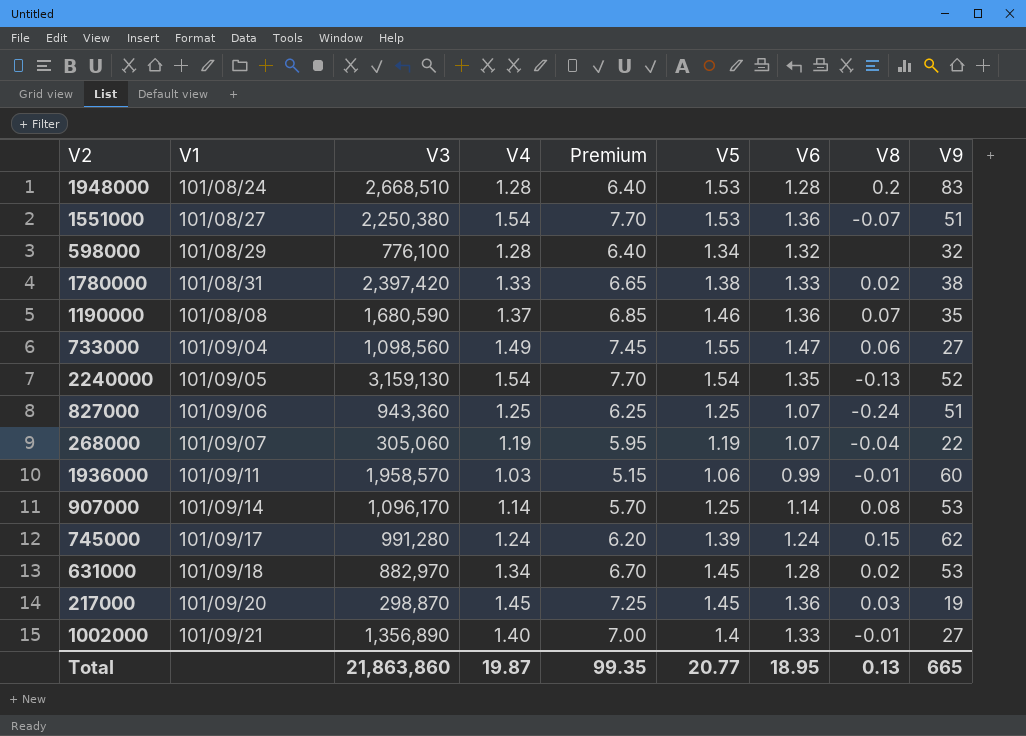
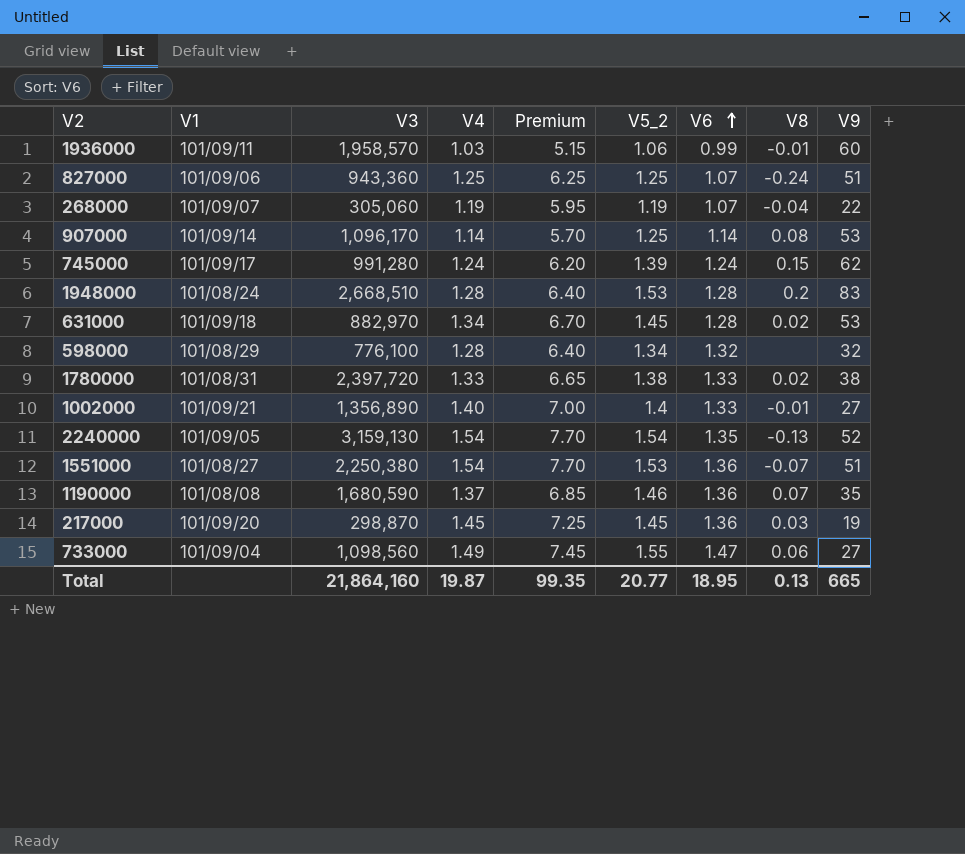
row order: none -> V6 ascending
column name: V5 -> V5_2
1780000 | V3: 2,397,420 -> 2,397,720
Total | V3: 21,863,860 -> 21,864,160

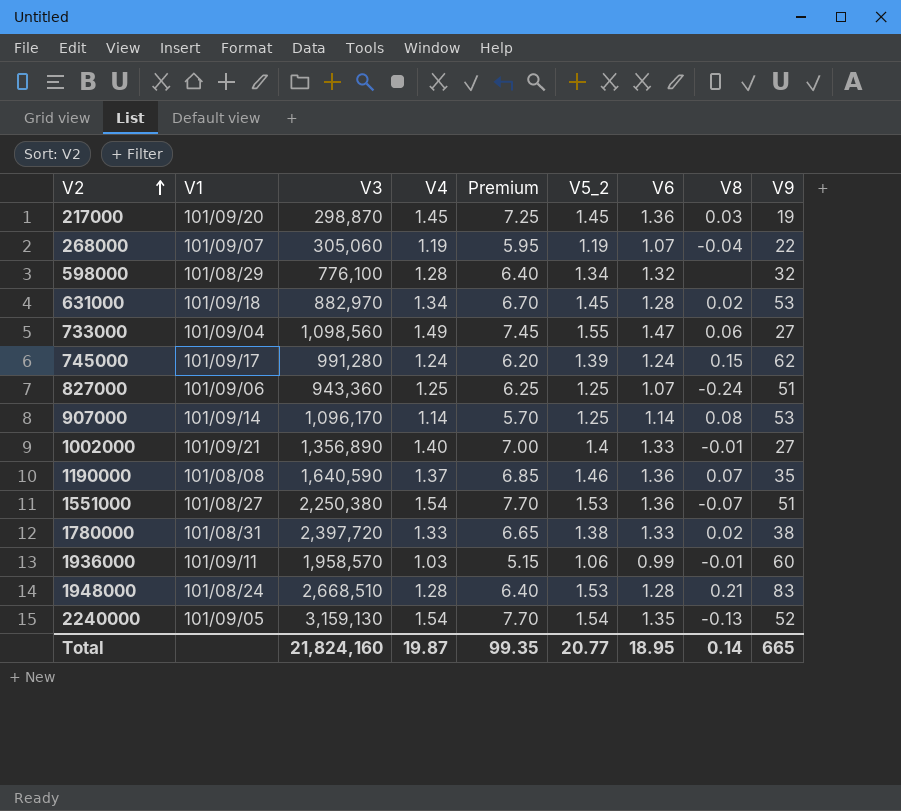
row order: V6 ascending -> V2 ascending
1190000 | V3: 1,680,590 -> 1,640,590
1948000 | V8: 0.2 -> 0.21
Total | V3: 21,864,160 -> 21,824,160
Total | V8: 0.13 -> 0.14

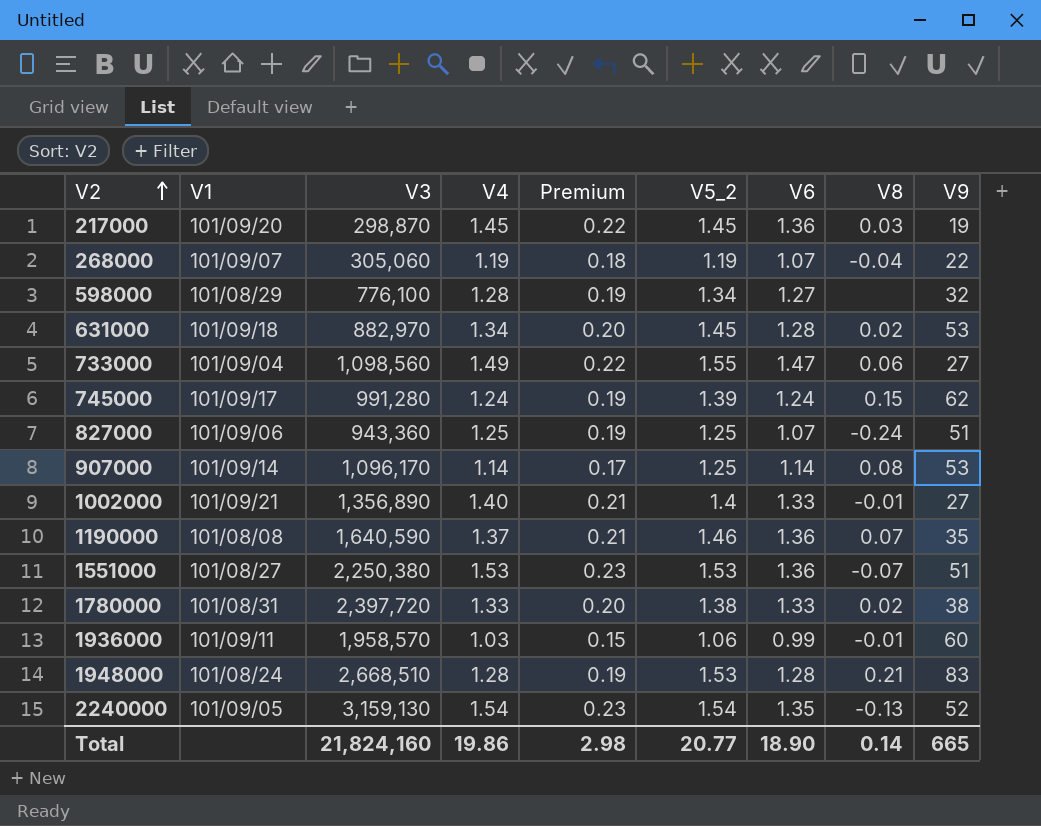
column Premium | formula: [V4] * 5 -> [V4] * 0.15
598000 | V6: 1.32 -> 1.27
1551000 | V4: 1.54 -> 1.53
Total | V4: 19.87 -> 19.86
Total | Premium: 99.35 -> 2.98
Total | V6: 18.95 -> 18.90

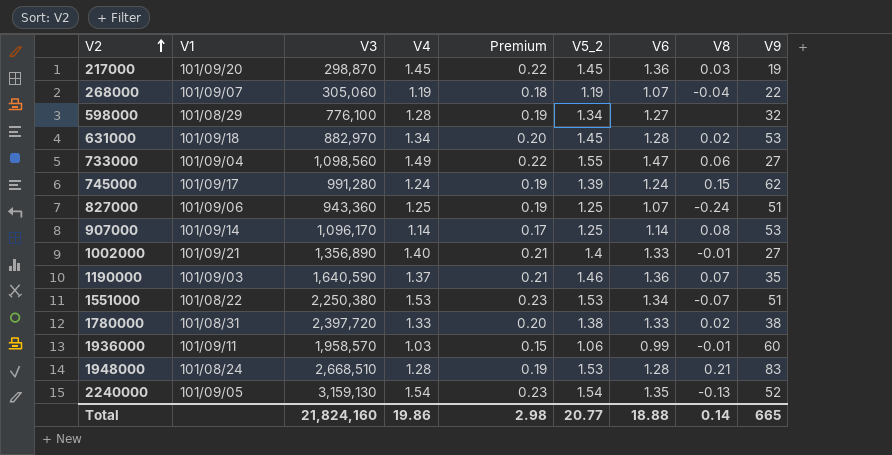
1190000 | V1: 101/08/08 -> 101/09/03
1551000 | V1: 101/08/27 -> 101/08/22
1551000 | V6: 1.36 -> 1.34
Total | V6: 18.90 -> 18.88

